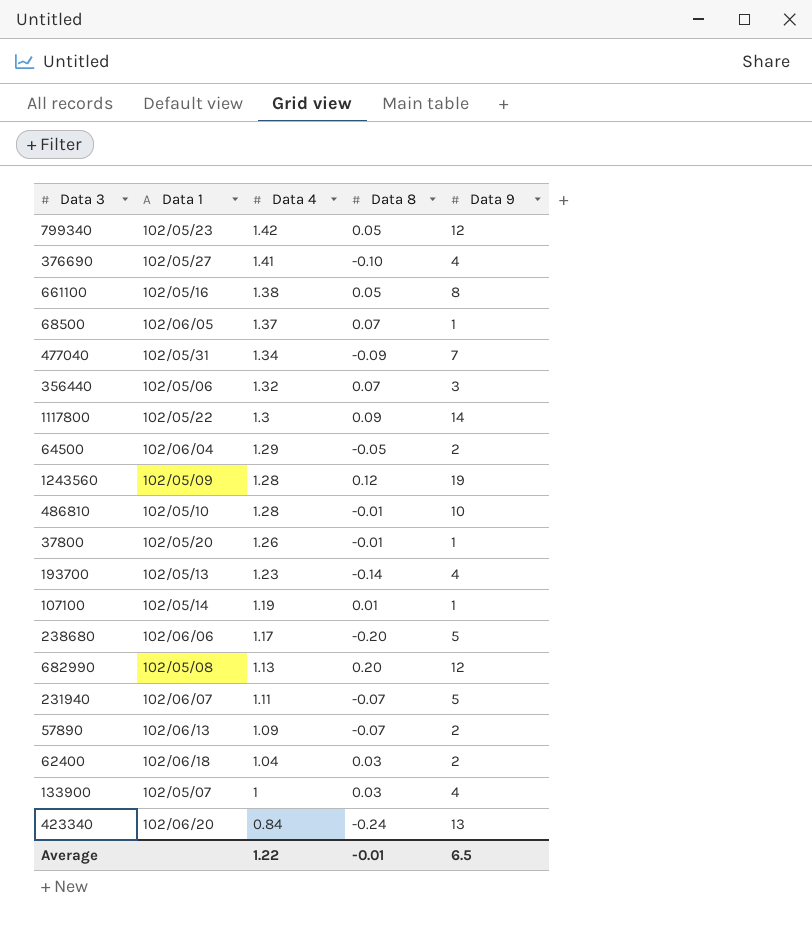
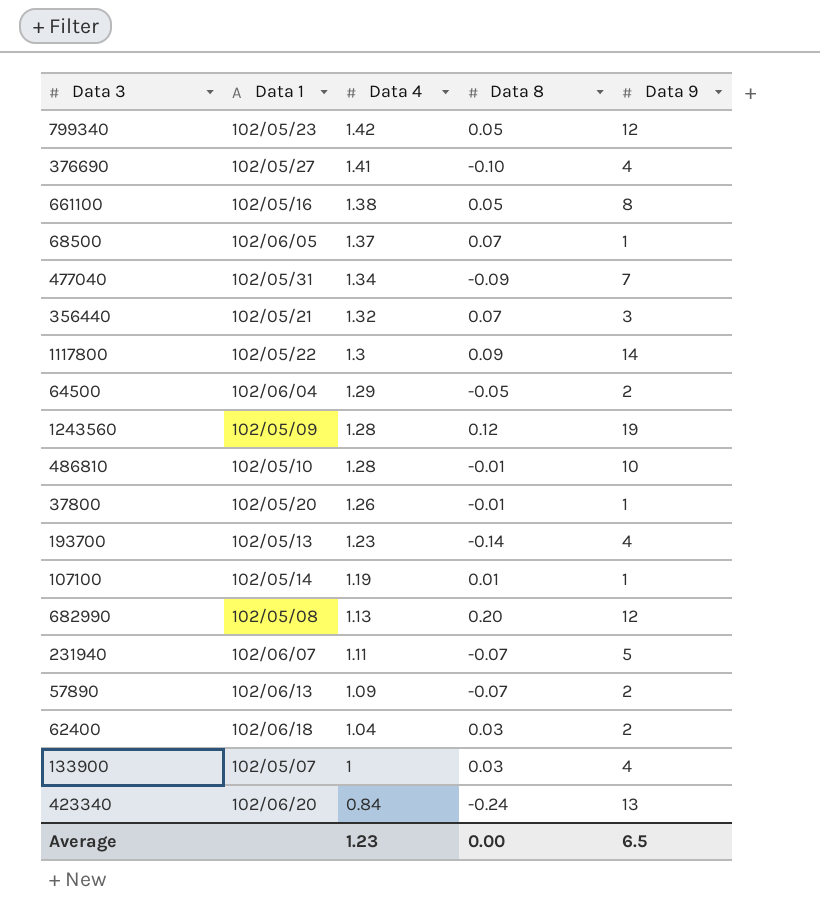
row 238680: 102/06/06 | 1.17 | -0.20 | 5 -> none
356440 | Data 1: 102/05/06 -> 102/05/21
Average | Data 4: 1.22 -> 1.23
Average | Data 8: -0.01 -> 0.00

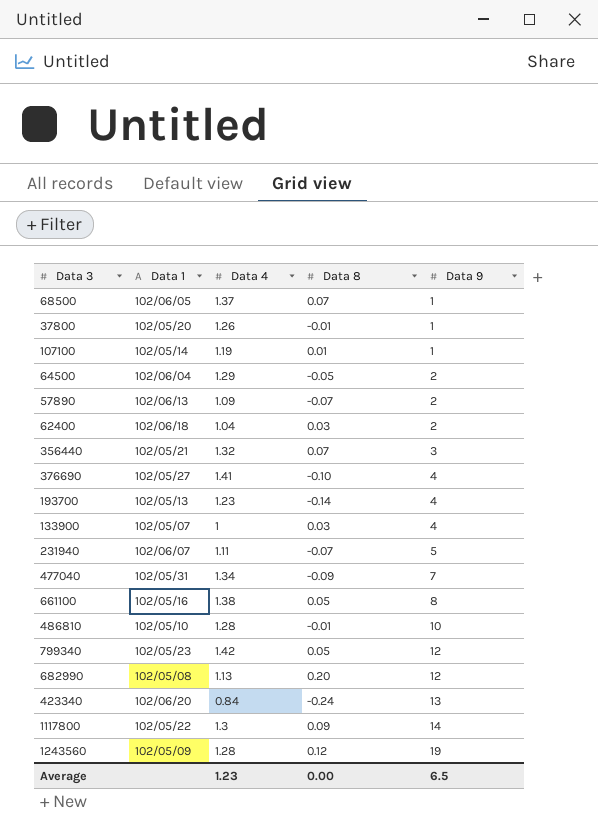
row order: Data 4 descending -> Data 9 ascending

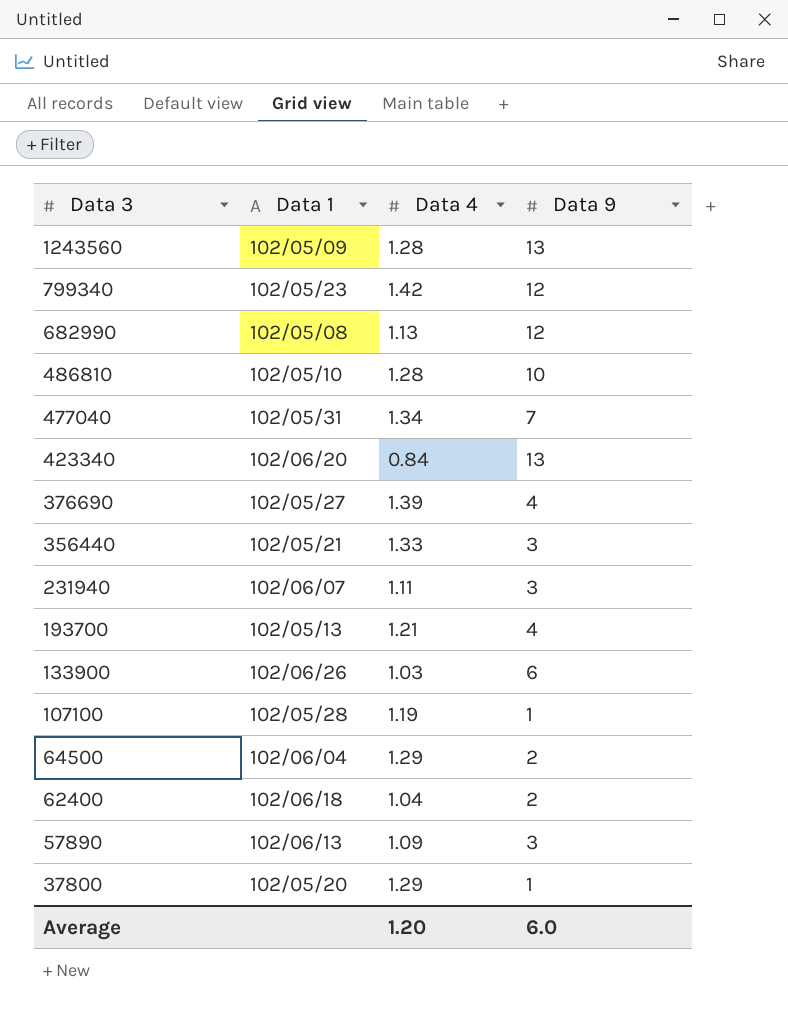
row order: Data 9 ascending -> Data 3 descending
column Data 8 | position: 4 -> none
row 68500: 102/06/05 | 1.37 | 0.07 | 1 -> none
row 661100: 102/05/16 | 1.38 | 0.05 | 8 -> none
row 1117800: 102/05/22 | 1.3 | 0.09 | 14 -> none
1243560 | Data 9: 19 -> 13
376690 | Data 4: 1.41 -> 1.39
356440 | Data 4: 1.32 -> 1.33
231940 | Data 9: 5 -> 3
193700 | Data 4: 1.23 -> 1.21
133900 | Data 1: 102/05/07 -> 102/06/26
133900 | Data 4: 1 -> 1.03
133900 | Data 9: 4 -> 6
107100 | Data 1: 102/05/14 -> 102/05/28
57890 | Data 9: 2 -> 3
37800 | Data 4: 1.26 -> 1.29
Average | Data 4: 1.23 -> 1.20
Average | Data 9: 6.5 -> 6.0

